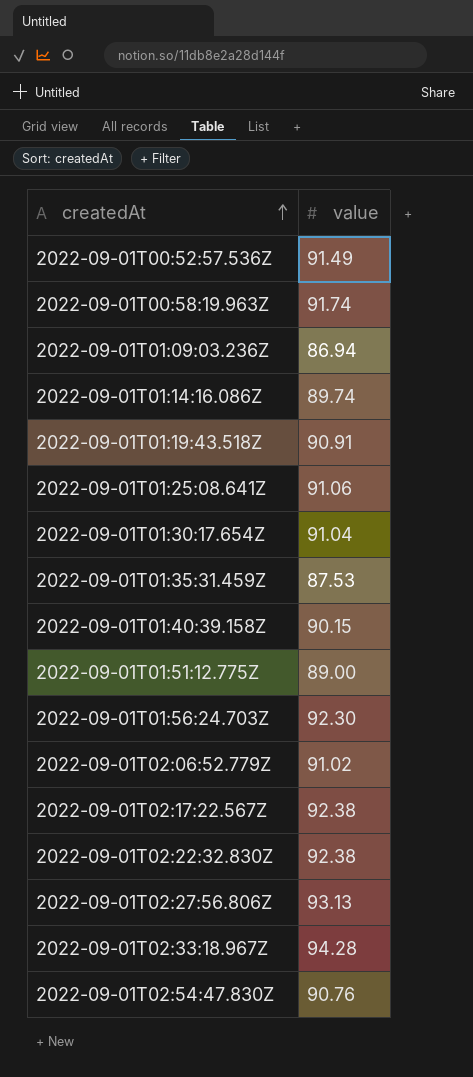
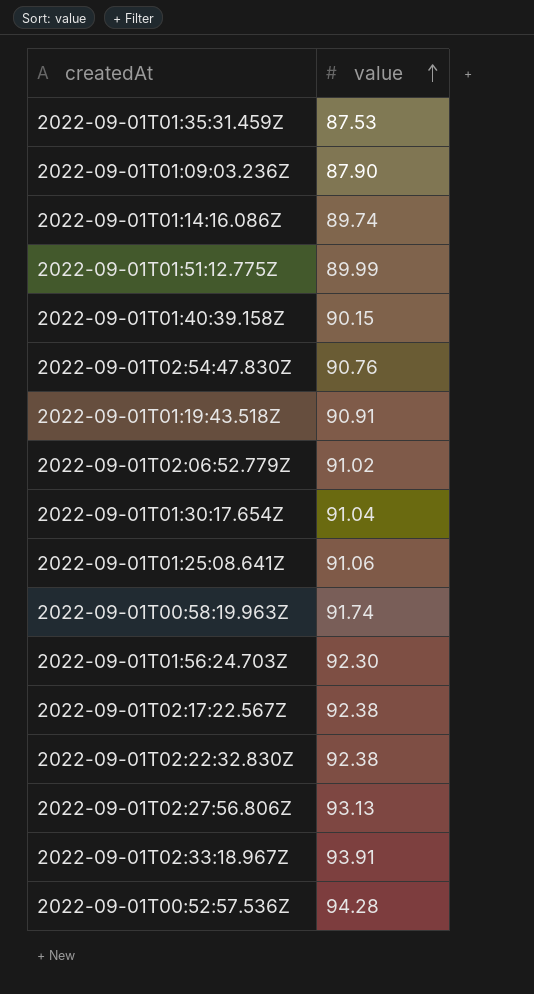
row order: createdAt ascending -> value ascending
2022-09-01T01:09:03.236Z | value: 86.94 -> 87.90
2022-09-01T01:51:12.775Z | value: 89.00 -> 89.99
2022-09-01T02:33:18.967Z | value: 94.28 -> 93.91
2022-09-01T00:52:57.536Z | value: 91.49 -> 94.28

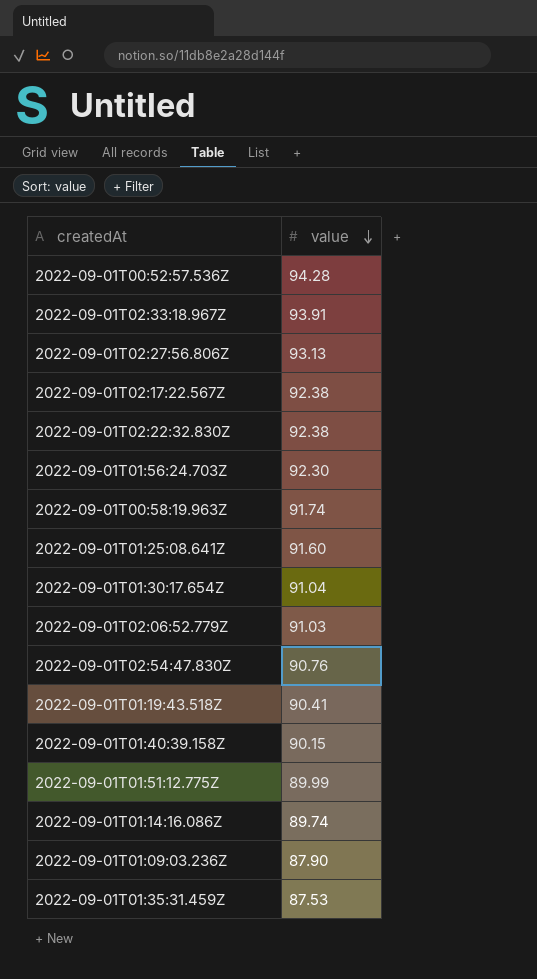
row order: value ascending -> value descending
2022-09-01T01:25:08.641Z | value: 91.06 -> 91.60
2022-09-01T02:06:52.779Z | value: 91.02 -> 91.03
2022-09-01T01:19:43.518Z | value: 90.91 -> 90.41

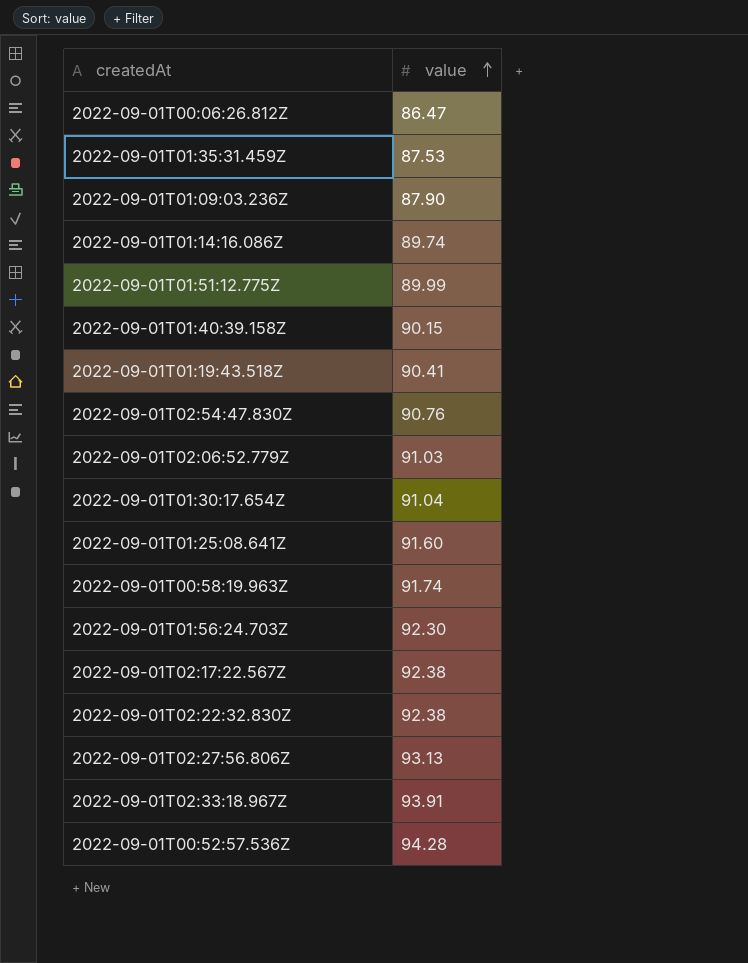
row order: value descending -> value ascending
row 2022-09-01T00:06:26.812Z: none -> 86.47

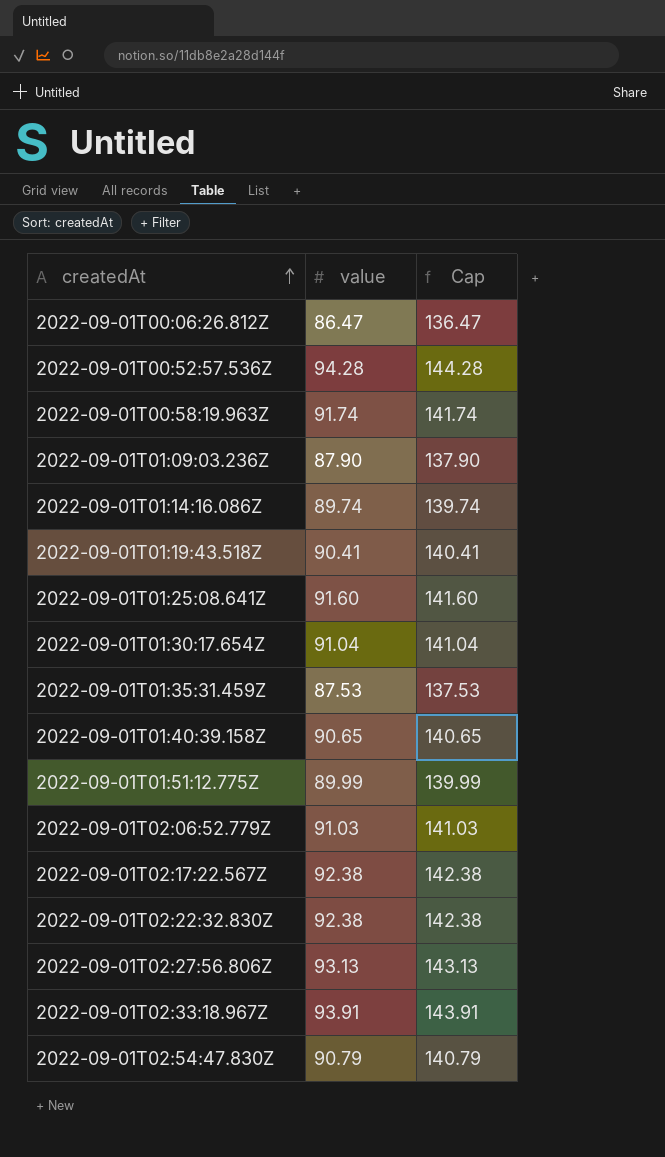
row order: value ascending -> createdAt ascending
column Cap | formula: none -> [value] + 50
row 2022-09-01T01:56:24.703Z: 92.30 -> none
2022-09-01T01:40:39.158Z | value: 90.15 -> 90.65
2022-09-01T02:54:47.830Z | value: 90.76 -> 90.79

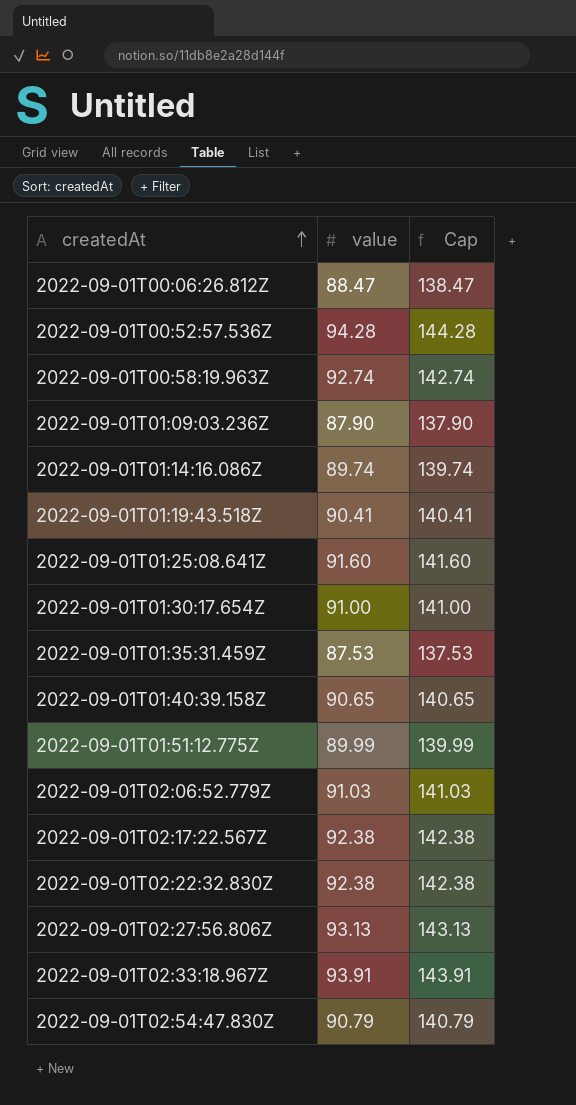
2022-09-01T00:06:26.812Z | value: 86.47 -> 88.47
2022-09-01T00:06:26.812Z | Cap: 136.47 -> 138.47
2022-09-01T00:58:19.963Z | value: 91.74 -> 92.74
2022-09-01T00:58:19.963Z | Cap: 141.74 -> 142.74
2022-09-01T01:30:17.654Z | value: 91.04 -> 91.00
2022-09-01T01:30:17.654Z | Cap: 141.04 -> 141.00

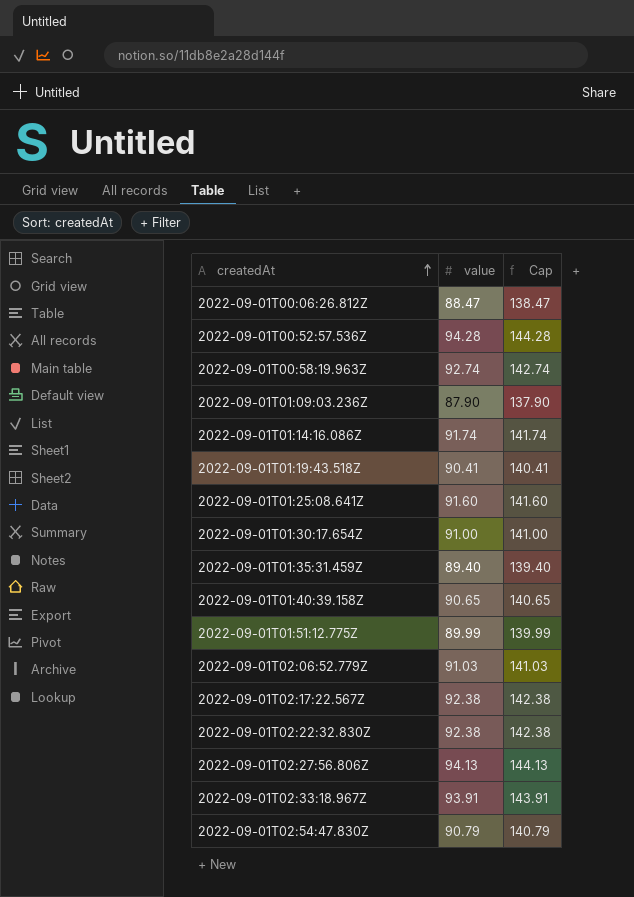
2022-09-01T01:14:16.086Z | value: 89.74 -> 91.74
2022-09-01T01:14:16.086Z | Cap: 139.74 -> 141.74
2022-09-01T01:35:31.459Z | value: 87.53 -> 89.40
2022-09-01T01:35:31.459Z | Cap: 137.53 -> 139.40
2022-09-01T02:27:56.806Z | value: 93.13 -> 94.13
2022-09-01T02:27:56.806Z | Cap: 143.13 -> 144.13

